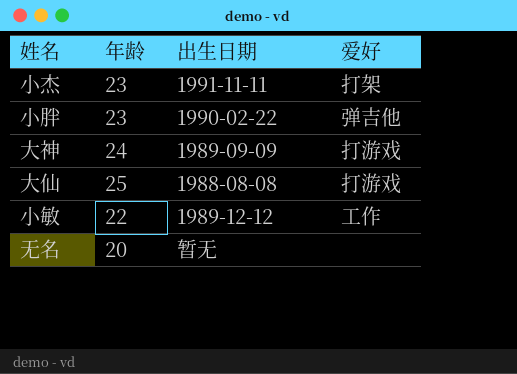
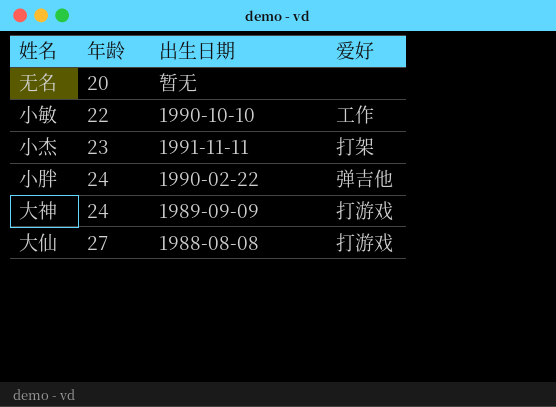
row order: none -> 年龄 ascending
小敏 | 出生日期: 1989-12-12 -> 1990-10-10
小胖 | 年龄: 23 -> 24
大仙 | 年龄: 25 -> 27

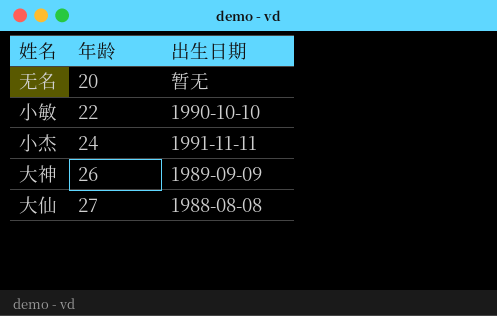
column 爱好 | position: 4 -> none
row 小胖: 24 | 1990-02-22 | 弹吉他 -> none
小杰 | 年龄: 23 -> 24
大神 | 年龄: 24 -> 26

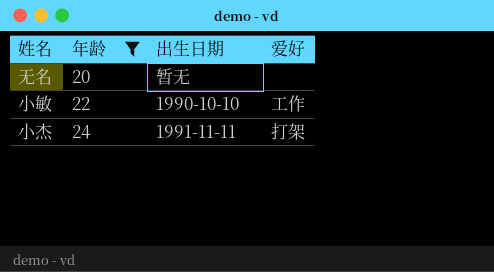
filter: none -> 年龄 <= 24
column 爱好 | position: none -> 4

